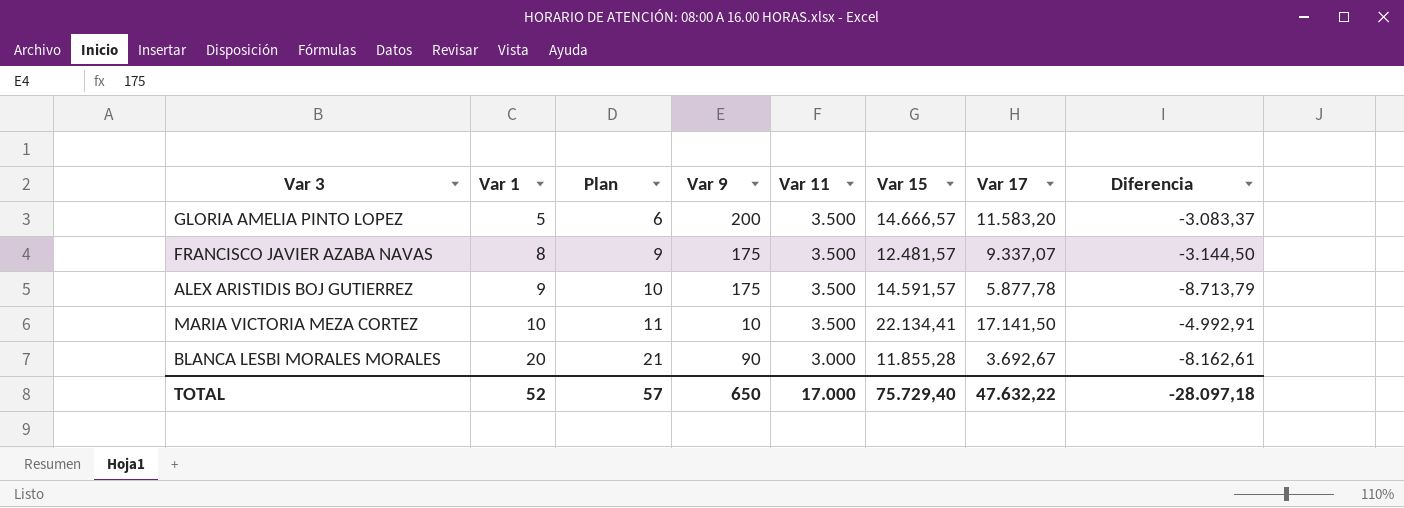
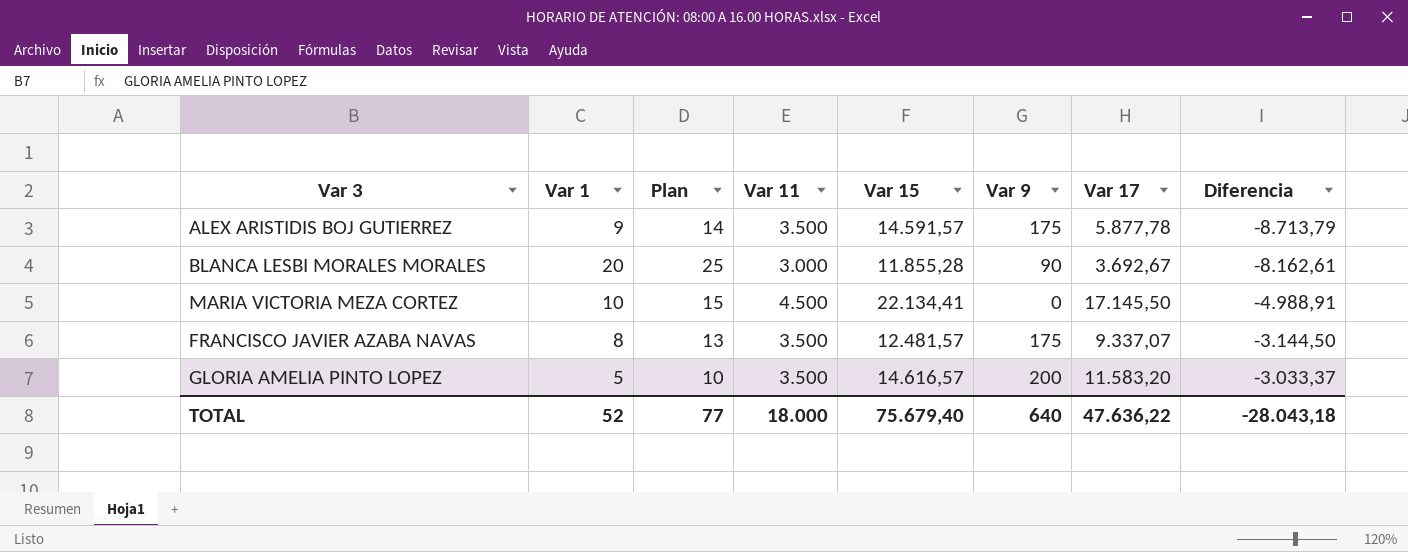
row order: Var 1 ascending -> Diferencia ascending
column Plan | formula: [Var 1] + 1 -> [Var 1] + 5
column Var 9 | position: 4 -> 6
MARIA VICTORIA MEZA CORTEZ | Var 11: 3.500 -> 4.500
MARIA VICTORIA MEZA CORTEZ | Var 9: 10 -> 0
MARIA VICTORIA MEZA CORTEZ | Var 17: 17.141,50 -> 17.145,50
MARIA VICTORIA MEZA CORTEZ | Diferencia: -4.992,91 -> -4.988,91
GLORIA AMELIA PINTO LOPEZ | Var 15: 14.666,57 -> 14.616,57
GLORIA AMELIA PINTO LOPEZ | Diferencia: -3.083,37 -> -3.033,37
TOTAL | Plan: 57 -> 77
TOTAL | Var 11: 17.000 -> 18.000
TOTAL | Var 15: 75.729,40 -> 75.679,40
TOTAL | Var 9: 650 -> 640
TOTAL | Var 17: 47.632,22 -> 47.636,22
TOTAL | Diferencia: -28.097,18 -> -28.043,18

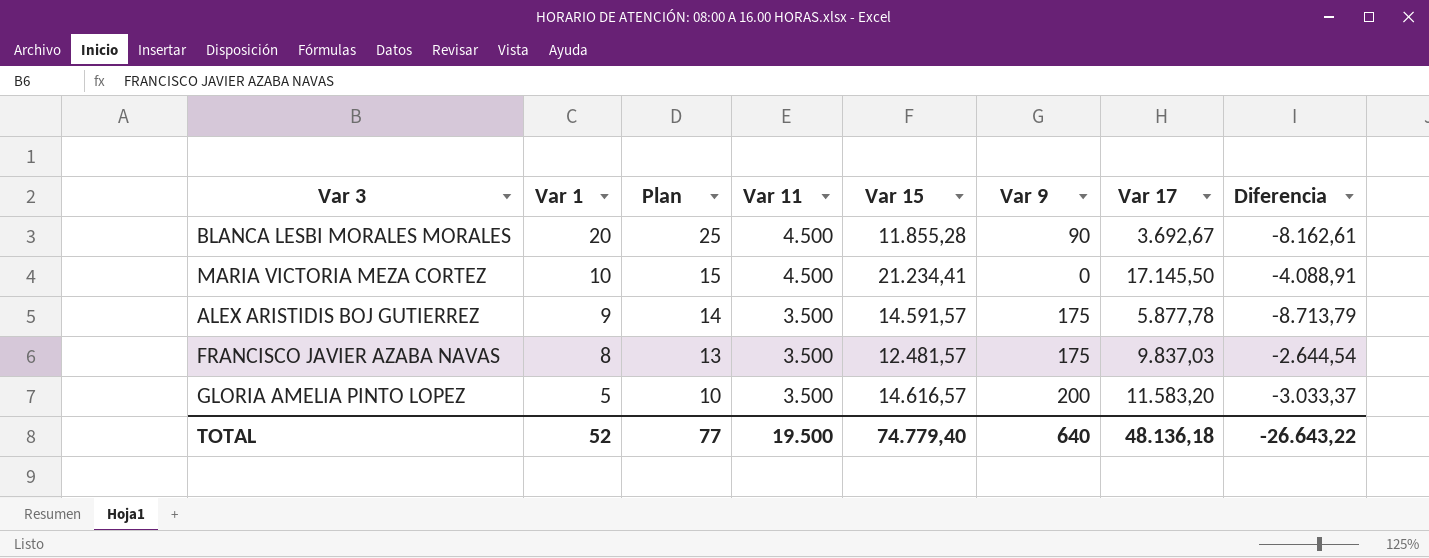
row order: Diferencia ascending -> Var 1 descending
BLANCA LESBI MORALES MORALES | Var 11: 3.000 -> 4.500
MARIA VICTORIA MEZA CORTEZ | Var 15: 22.134,41 -> 21.234,41
MARIA VICTORIA MEZA CORTEZ | Diferencia: -4.988,91 -> -4.088,91
FRANCISCO JAVIER AZABA NAVAS | Var 17: 9.337,07 -> 9.837,03
FRANCISCO JAVIER AZABA NAVAS | Diferencia: -3.144,50 -> -2.644,54
TOTAL | Var 11: 18.000 -> 19.500
TOTAL | Var 15: 75.679,40 -> 74.779,40
TOTAL | Var 17: 47.636,22 -> 48.136,18
TOTAL | Diferencia: -28.043,18 -> -26.643,22

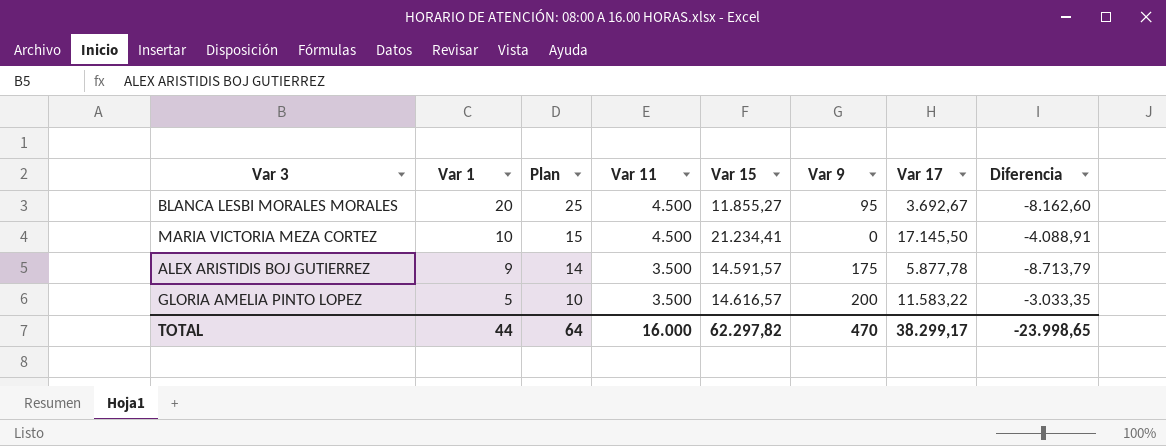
row FRANCISCO JAVIER AZABA NAVAS: 8 | 13 | 3.500 | 12.481,57 | 175 | 9.837,03 | -2.644,54 -> none
BLANCA LESBI MORALES MORALES | Var 15: 11.855,28 -> 11.855,27
BLANCA LESBI MORALES MORALES | Var 9: 90 -> 95
BLANCA LESBI MORALES MORALES | Diferencia: -8.162,61 -> -8.162,60
GLORIA AMELIA PINTO LOPEZ | Var 17: 11.583,20 -> 11.583,22
GLORIA AMELIA PINTO LOPEZ | Diferencia: -3.033,37 -> -3.033,35
TOTAL | Var 1: 52 -> 44
TOTAL | Plan: 77 -> 64
TOTAL | Var 11: 19.500 -> 16.000
TOTAL | Var 15: 74.779,40 -> 62.297,82
TOTAL | Var 9: 640 -> 470
TOTAL | Var 17: 48.136,18 -> 38.299,17
TOTAL | Diferencia: -26.643,22 -> -23.998,65

